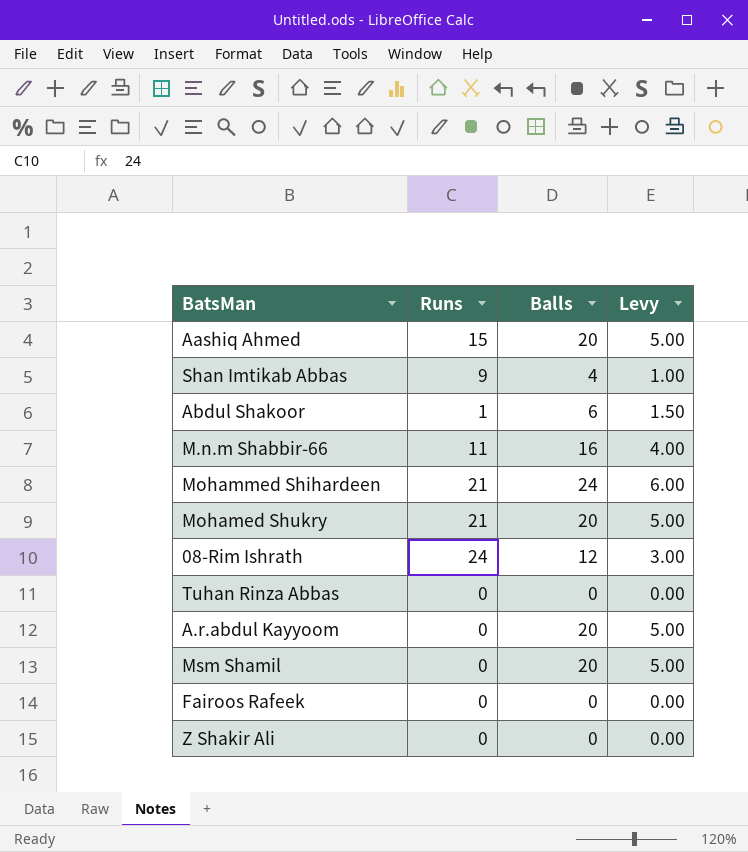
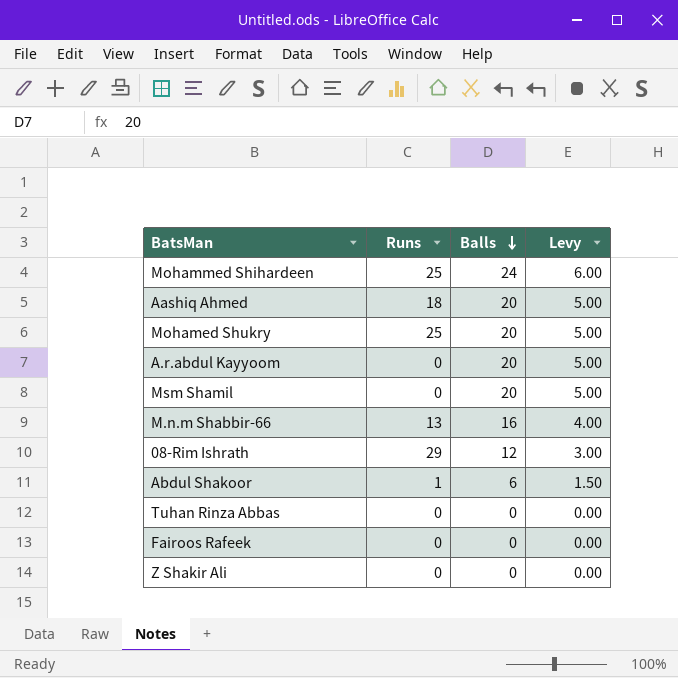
row order: none -> Balls descending
row Shan Imtikab Abbas: 9 | 4 | 1.00 -> none
Mohammed Shihardeen | Runs: 21 -> 25
Aashiq Ahmed | Runs: 15 -> 18
Mohamed Shukry | Runs: 21 -> 25
M.n.m Shabbir-66 | Runs: 11 -> 13
08-Rim Ishrath | Runs: 24 -> 29

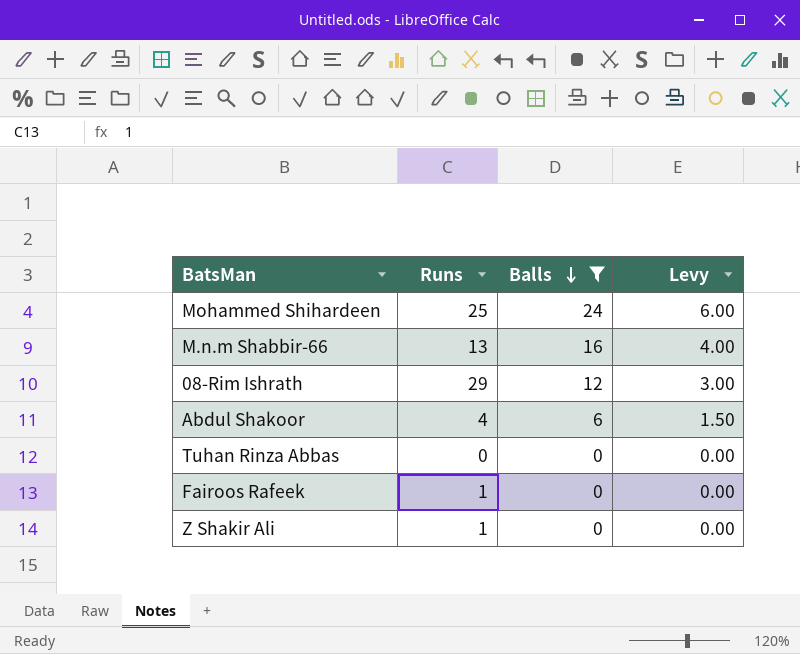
filter: none -> Balls != 20
Abdul Shakoor | Runs: 1 -> 4
Fairoos Rafeek | Runs: 0 -> 1
Z Shakir Ali | Runs: 0 -> 1

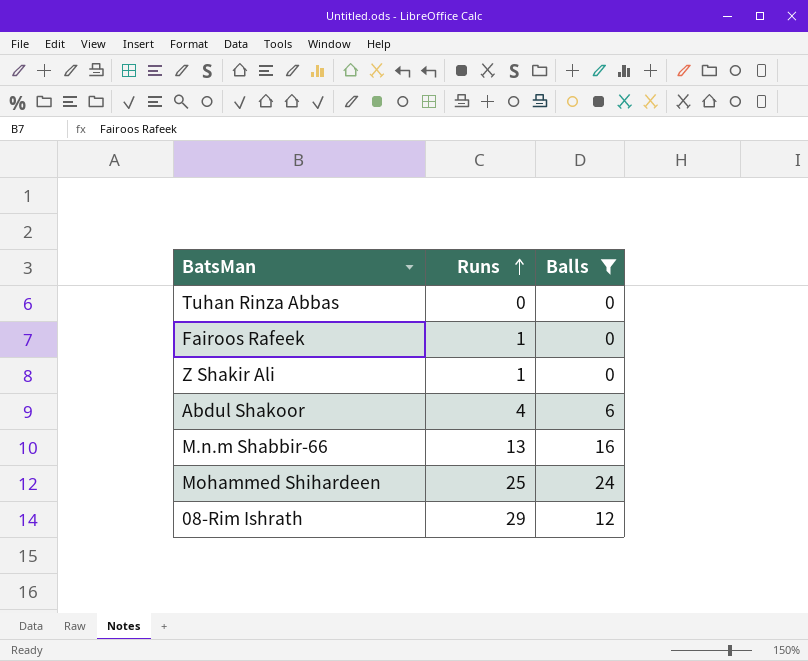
row order: Balls descending -> Runs ascending
column Levy | formula: [Balls] * 0.25 -> none

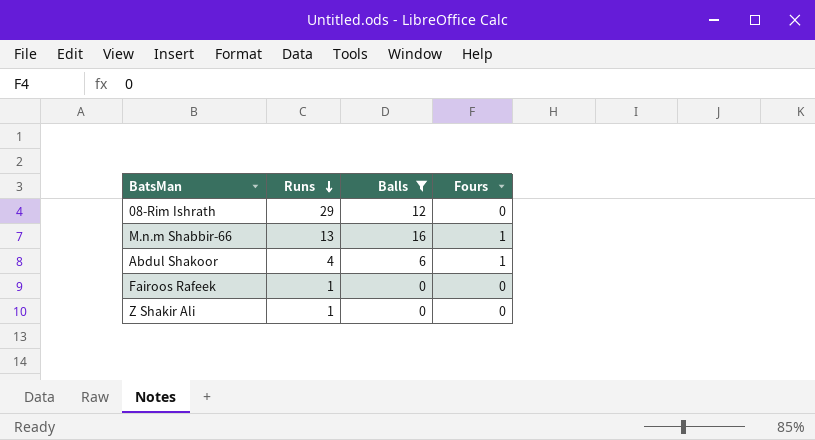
row order: Runs ascending -> Runs descending
column Fours | position: none -> 4
row Tuhan Rinza Abbas: 0 | 0 -> none
row Mohammed Shihardeen: 25 | 24 -> none

